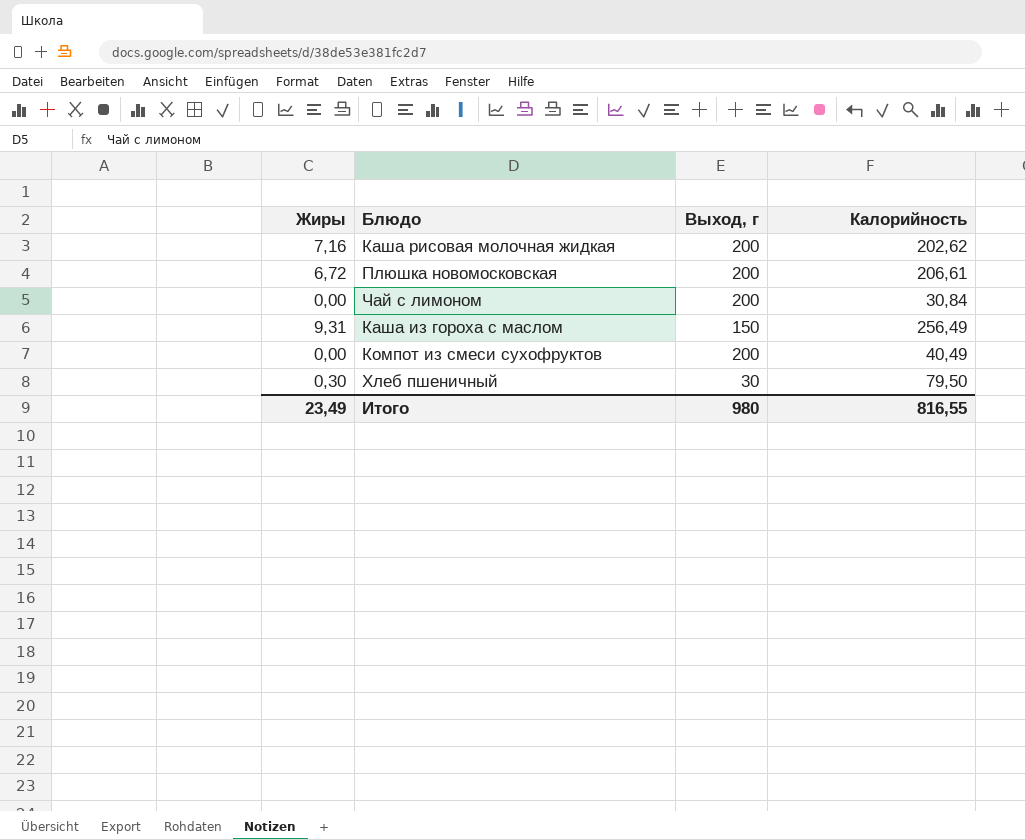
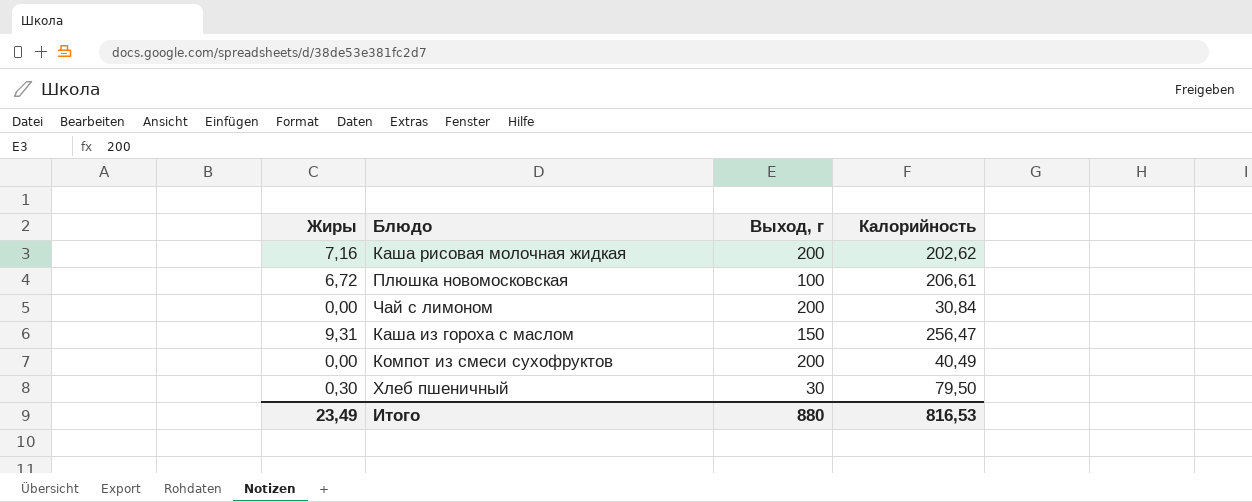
Плюшка новомосковская | Выход, г: 200 -> 100
Каша из гороха с маслом | Калорийность: 256,49 -> 256,47
Итого | Выход, г: 980 -> 880
Итого | Калорийность: 816,55 -> 816,53

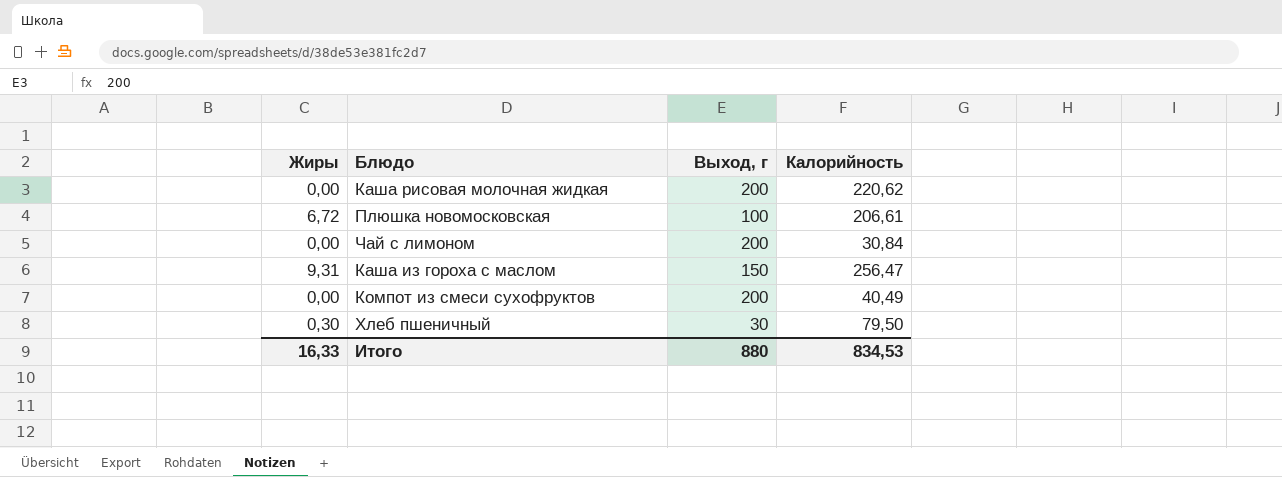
Каша рисовая молочная жидкая | Жиры: 7,16 -> 0,00
Каша рисовая молочная жидкая | Калорийность: 202,62 -> 220,62
Итого | Жиры: 23,49 -> 16,33
Итого | Калорийность: 816,53 -> 834,53

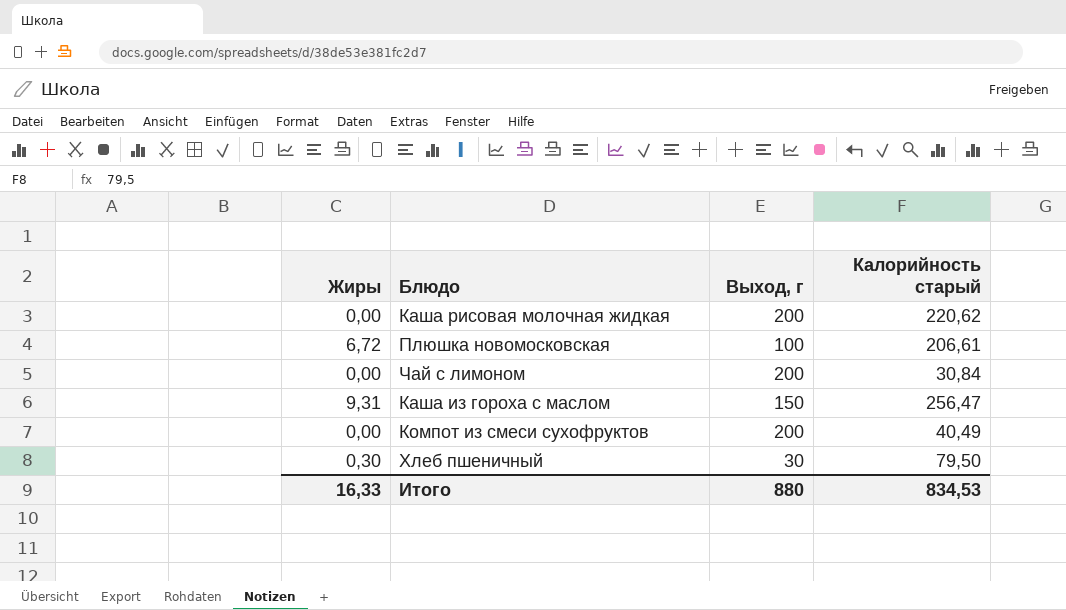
column name: Калорийность -> Калорийность старый

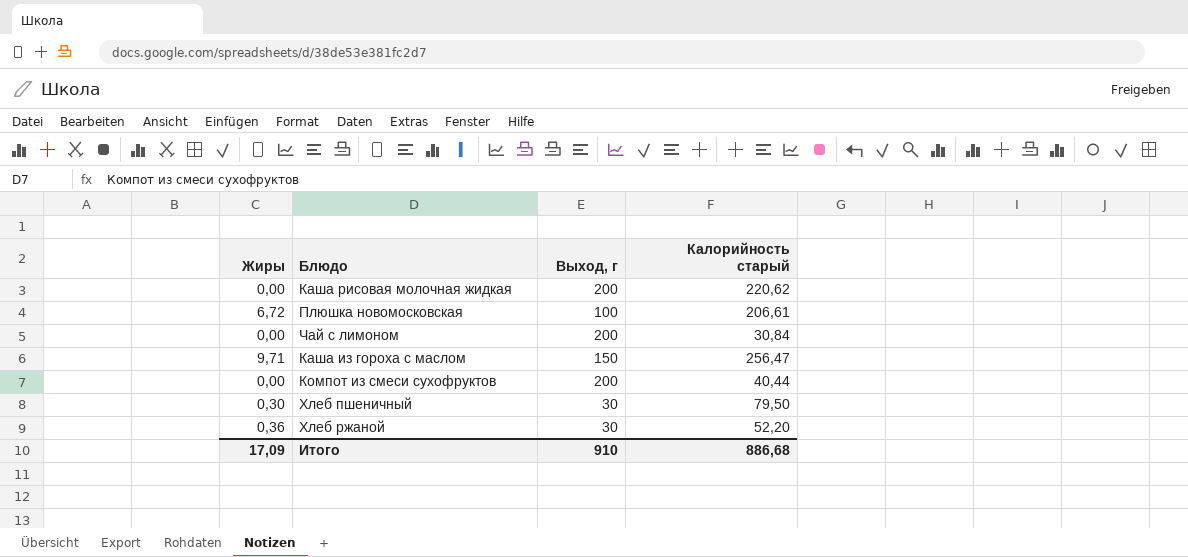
Каша из гороха с маслом | Жиры: 9,31 -> 9,71
Компот из смеси сухофруктов | Калорийность старый: 40,49 -> 40,44
row Хлеб ржаной: none -> 0,36 | 30 | 52,20
Итого | Жиры: 16,33 -> 17,09
Итого | Выход, г: 880 -> 910
Итого | Калорийность старый: 834,53 -> 886,68

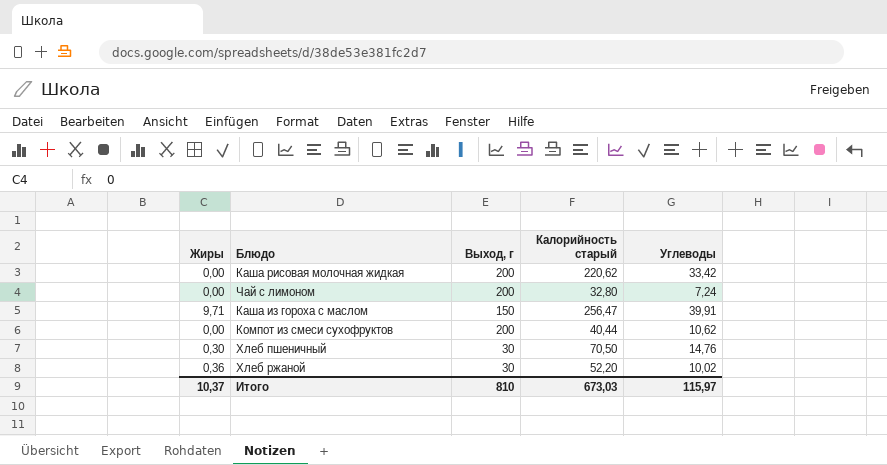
column Углеводы | position: none -> 5
row Плюшка новомосковская: 6,72 | 100 | 206,61 -> none
Чай с лимоном | Калорийность старый: 30,84 -> 32,80
Хлеб пшеничный | Калорийность старый: 79,50 -> 70,50
Итого | Жиры: 17,09 -> 10,37
Итого | Выход, г: 910 -> 810
Итого | Калорийность старый: 886,68 -> 673,03

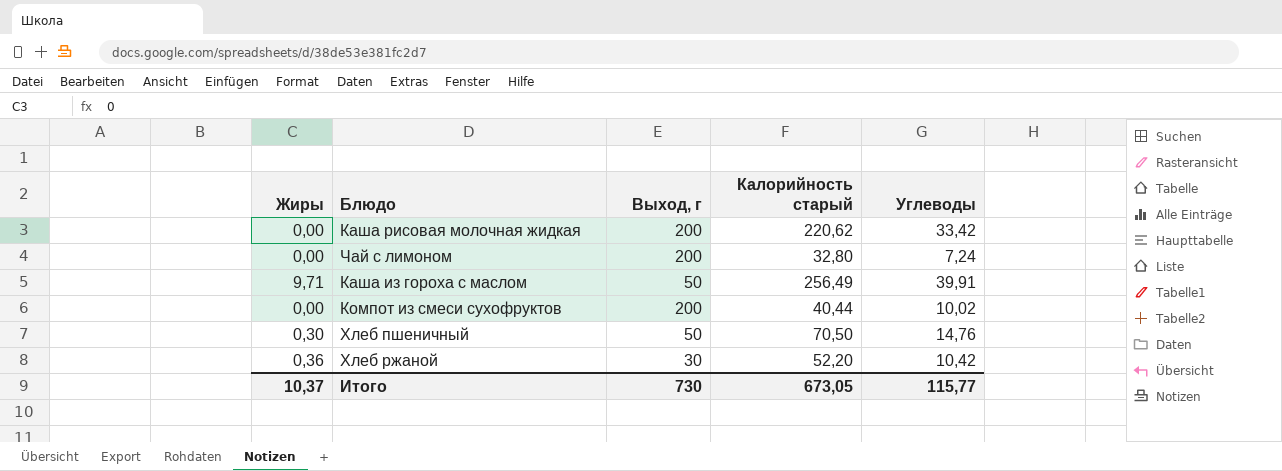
Каша из гороха с маслом | Выход, г: 150 -> 50
Каша из гороха с маслом | Калорийность старый: 256,47 -> 256,49
Компот из смеси сухофруктов | Углеводы: 10,62 -> 10,02
Хлеб пшеничный | Выход, г: 30 -> 50
Хлеб ржаной | Углеводы: 10,02 -> 10,42
Итого | Выход, г: 810 -> 730
Итого | Калорийность старый: 673,03 -> 673,05
Итого | Углеводы: 115,97 -> 115,77

